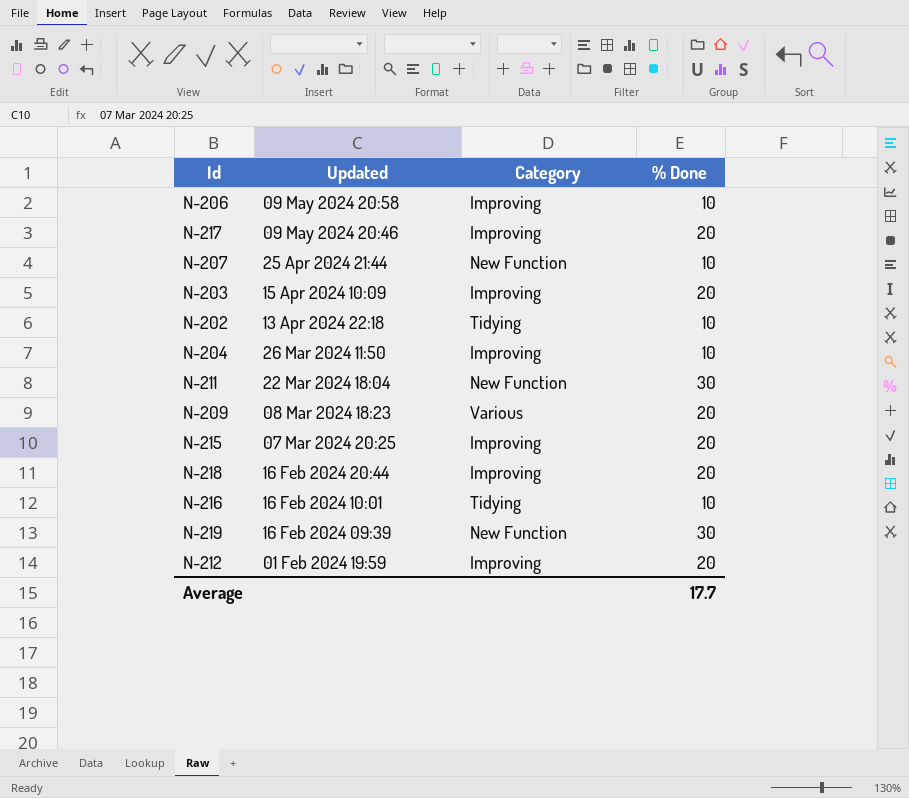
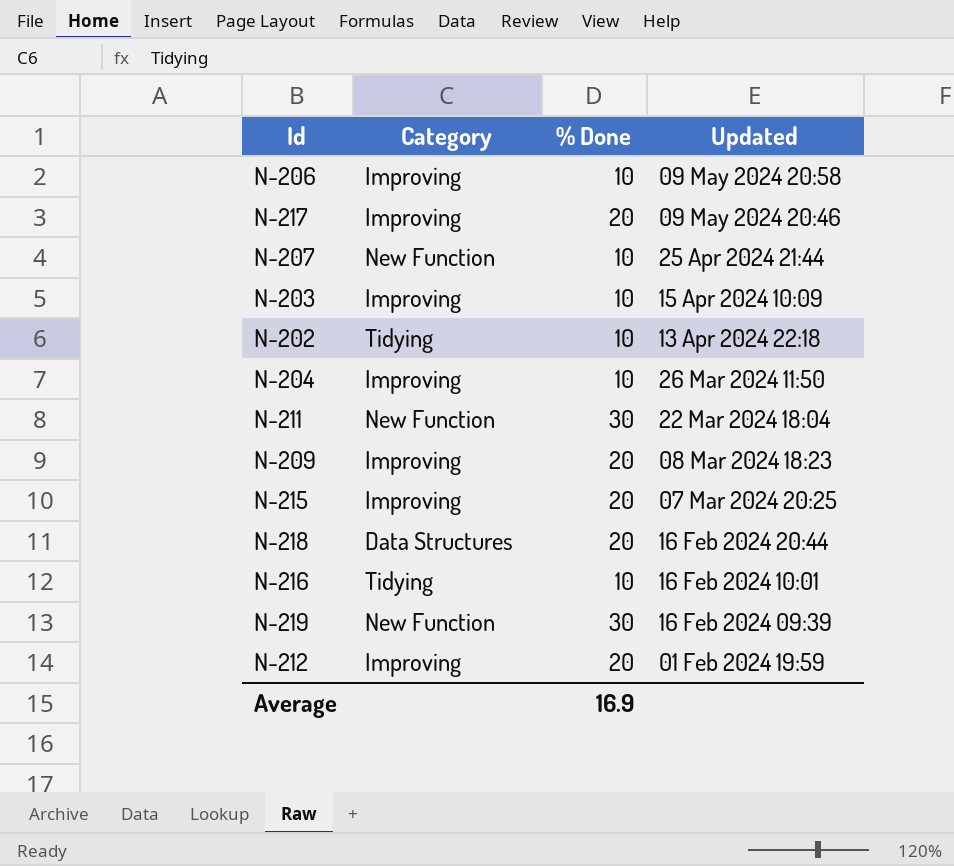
column Updated | position: 2 -> 4
N-203 | % Done: 20 -> 10
N-209 | Category: Various -> Improving
N-218 | Category: Improving -> Data Structures
Average | % Done: 17.7 -> 16.9

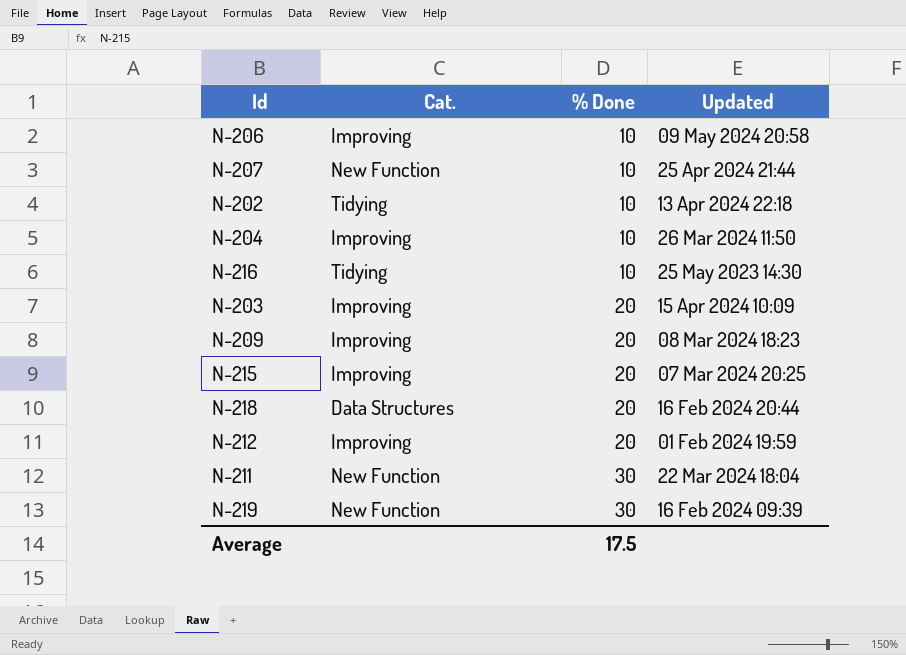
row order: Updated descending -> % Done ascending
column name: Category -> Cat.
row N-217: Improving | 20 | 09 May 2024 20:46 -> none
N-216 | Updated: 16 Feb 2024 10:01 -> 25 May 2023 14:30
N-203 | % Done: 10 -> 20
Average | % Done: 16.9 -> 17.5

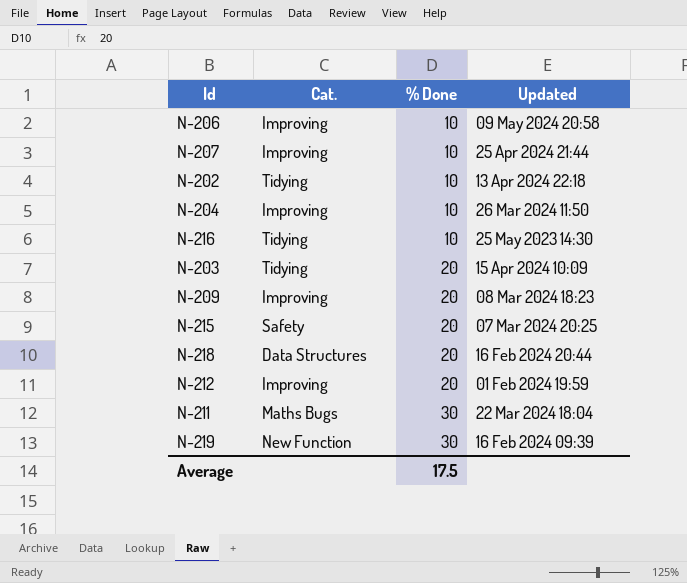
N-207 | Cat.: New Function -> Improving
N-203 | Cat.: Improving -> Tidying
N-215 | Cat.: Improving -> Safety
N-211 | Cat.: New Function -> Maths Bugs

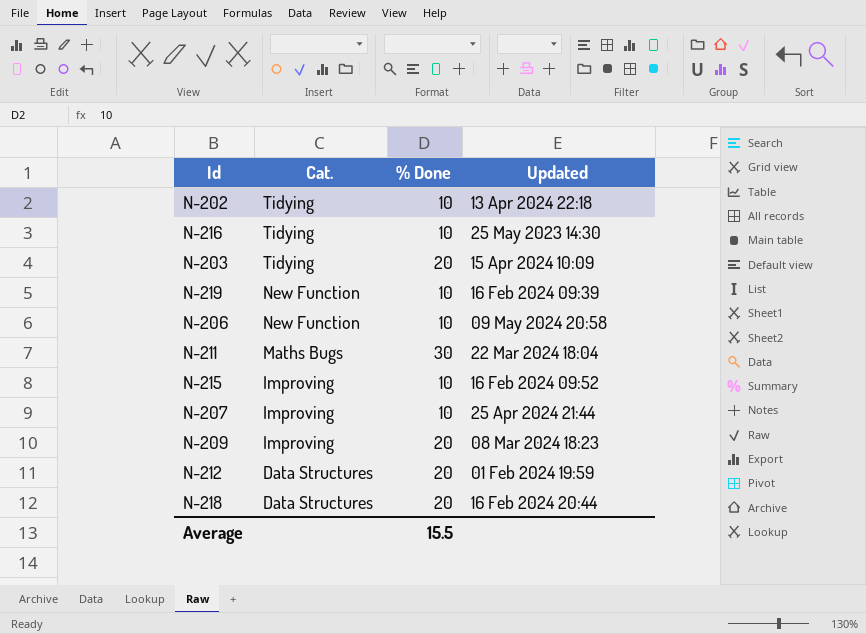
row order: % Done ascending -> Cat. descending
row N-204: Improving | 10 | 26 Mar 2024 11:50 -> none
N-219 | % Done: 30 -> 10
N-206 | Cat.: Improving -> New Function
N-215 | Cat.: Safety -> Improving
N-215 | % Done: 20 -> 10
N-215 | Updated: 07 Mar 2024 20:25 -> 16 Feb 2024 09:52
N-212 | Cat.: Improving -> Data Structures
Average | % Done: 17.5 -> 15.5

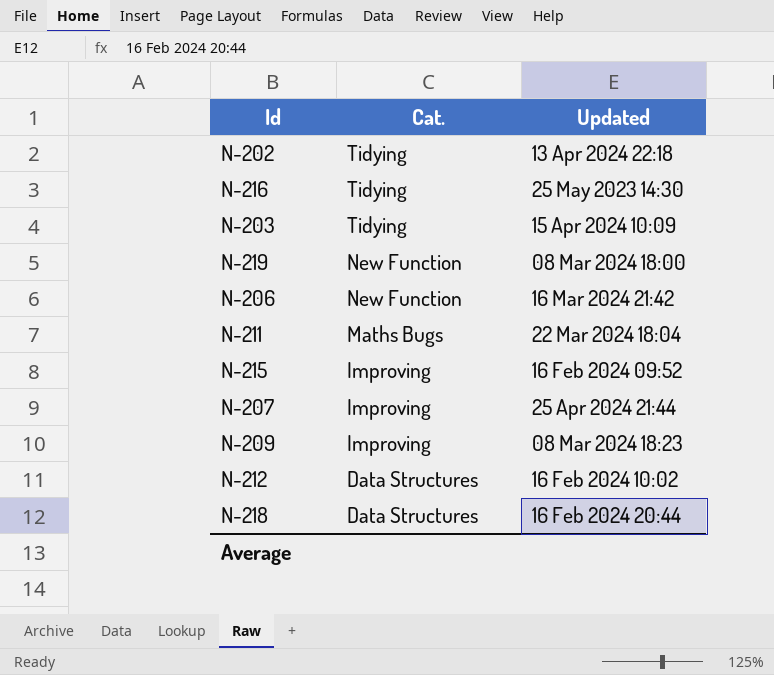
column % Done | position: 3 -> none
N-219 | Updated: 16 Feb 2024 09:39 -> 08 Mar 2024 18:00
N-206 | Updated: 09 May 2024 20:58 -> 16 Mar 2024 21:42
N-212 | Updated: 01 Feb 2024 19:59 -> 16 Feb 2024 10:02

